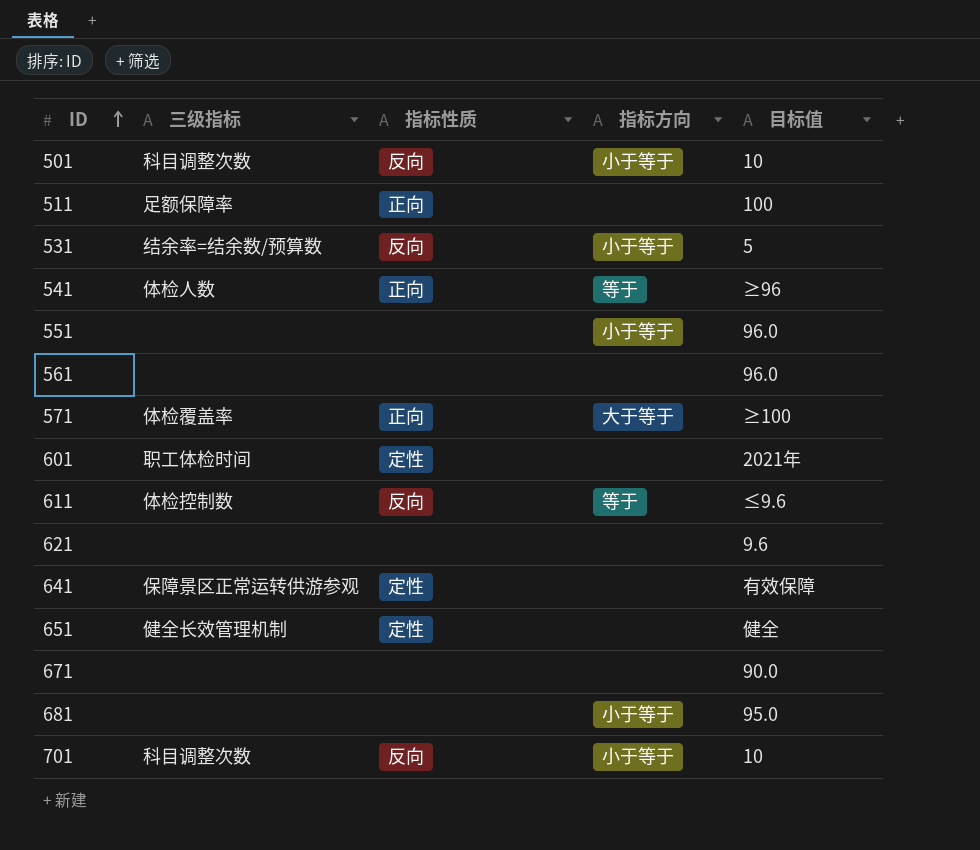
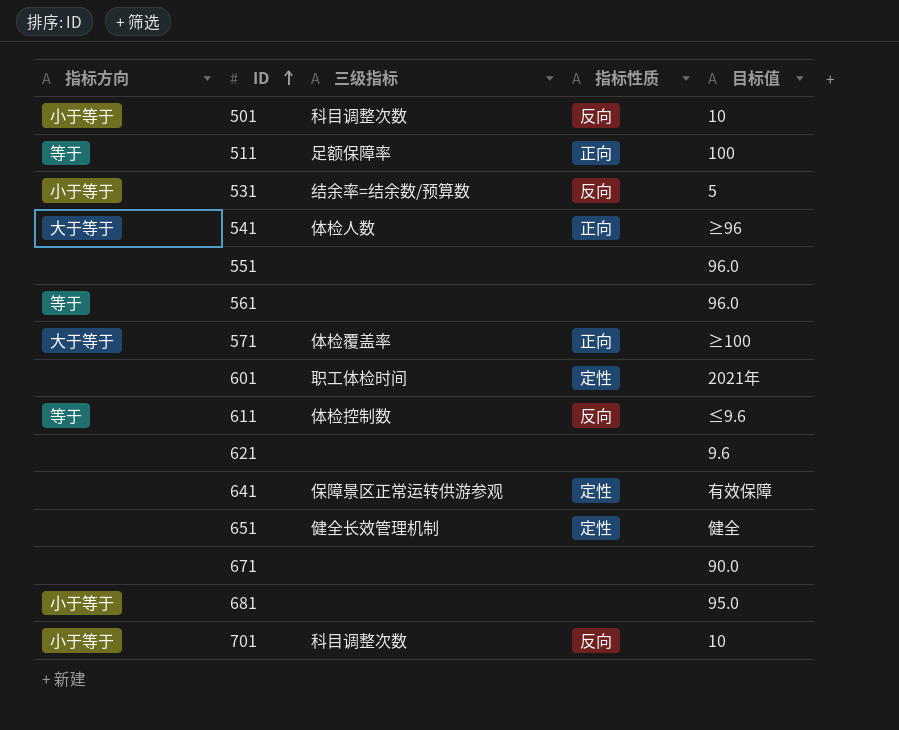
column 指标方向 | position: 4 -> 1
511 | 指标方向: none -> 等于
541 | 指标方向: 等于 -> 大于等于
551 | 指标方向: 小于等于 -> none
561 | 指标方向: none -> 等于

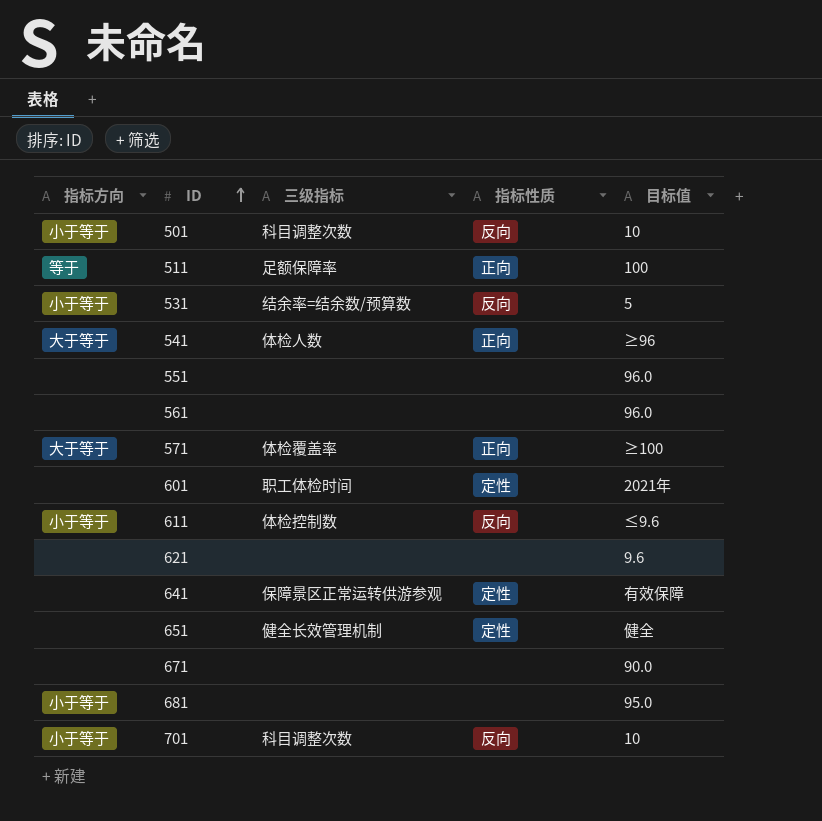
561 | 指标方向: 等于 -> none
611 | 指标方向: 等于 -> 小于等于

